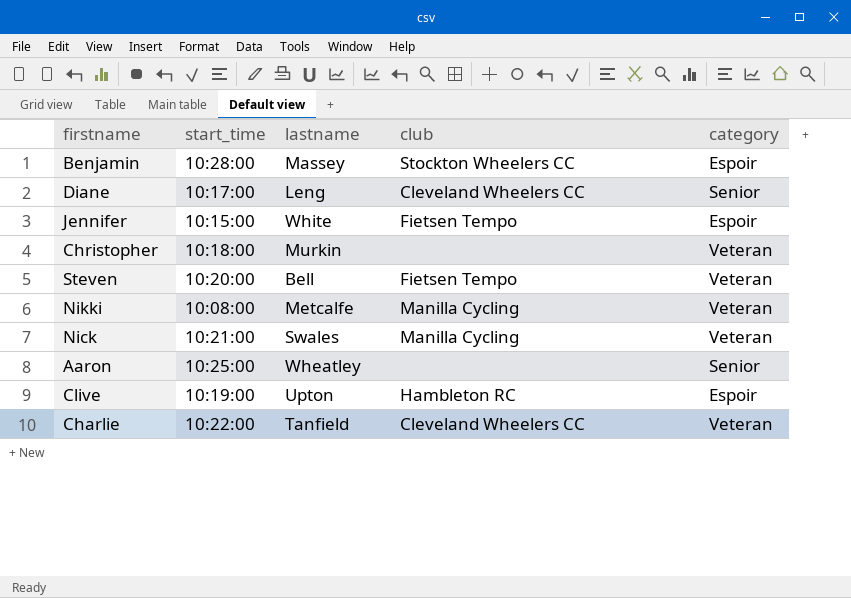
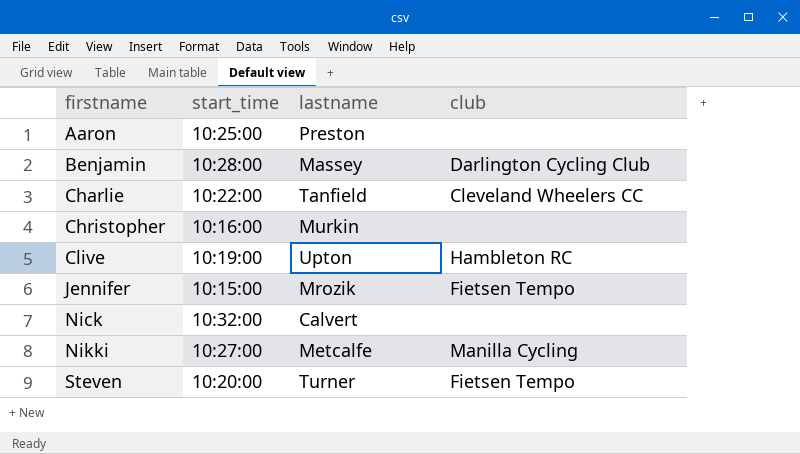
row order: none -> firstname ascending
column category | position: 5 -> none
row Diane: 10:17:00 | Leng | Cleveland Wheelers CC | Senior -> none
Aaron | lastname: Wheatley -> Preston
Benjamin | club: Stockton Wheelers CC -> Darlington Cycling Club
Christopher | start_time: 10:18:00 -> 10:16:00
Jennifer | lastname: White -> Mrozik
Nick | start_time: 10:21:00 -> 10:32:00
Nick | lastname: Swales -> Calvert
Nick | club: Manilla Cycling -> none
Nikki | start_time: 10:08:00 -> 10:27:00
Steven | lastname: Bell -> Turner

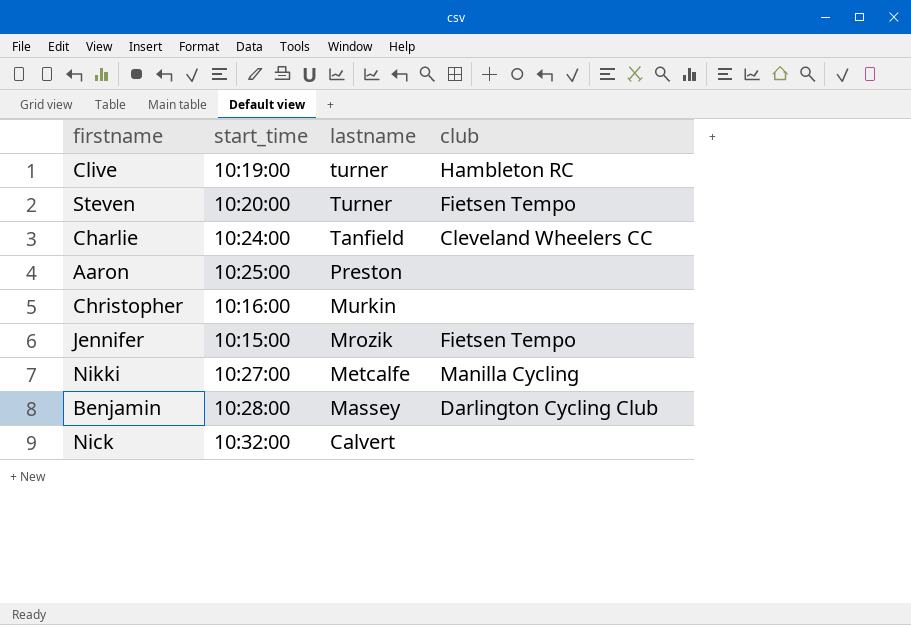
row order: firstname ascending -> lastname descending
Clive | lastname: Upton -> turner
Charlie | start_time: 10:22:00 -> 10:24:00

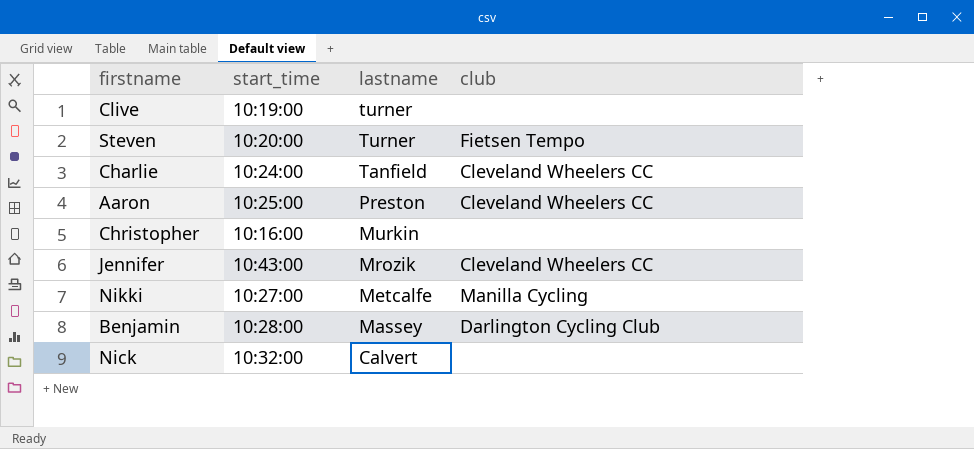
Clive | club: Hambleton RC -> none
Aaron | club: none -> Cleveland Wheelers CC
Jennifer | start_time: 10:15:00 -> 10:43:00
Jennifer | club: Fietsen Tempo -> Cleveland Wheelers CC

